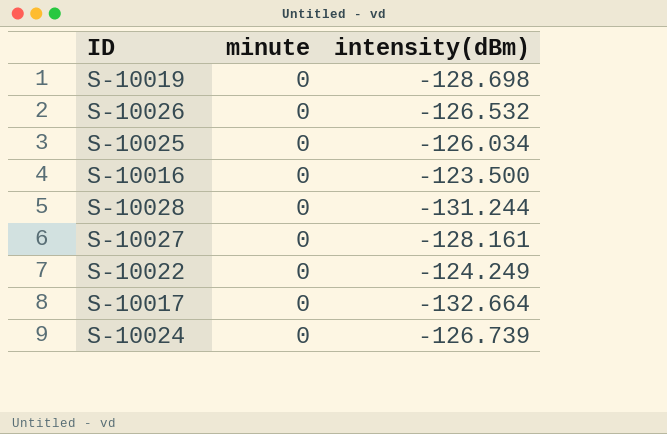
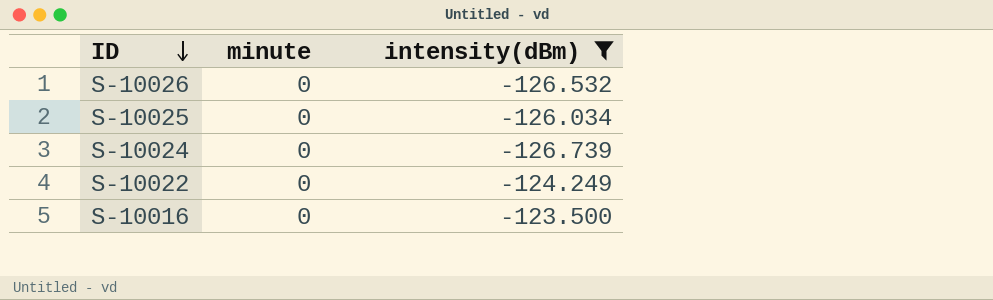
filter: none -> intensity(dBm) >= -126.739
row order: none -> ID descending

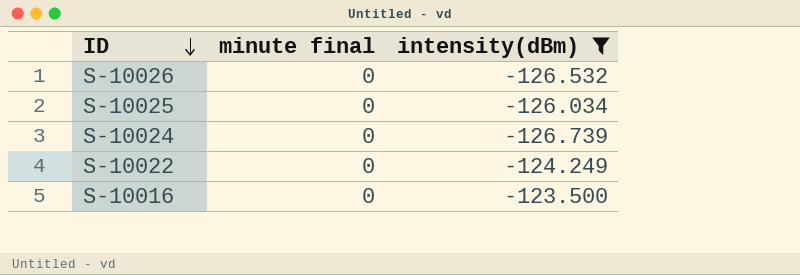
column name: minute -> minute final

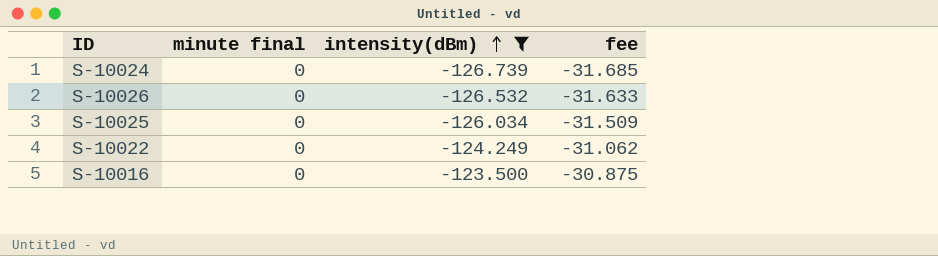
row order: ID descending -> intensity(dBm) ascending
column fee | formula: none -> [intensity(dBm)] * 0.25

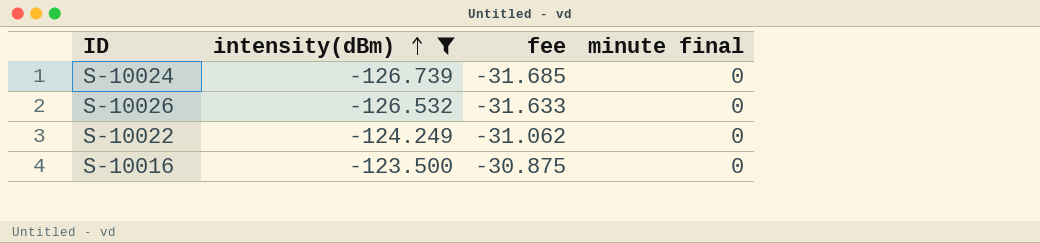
column minute final | position: 2 -> 4
row S-10025: 0 | -126.034 | -31.509 -> none

